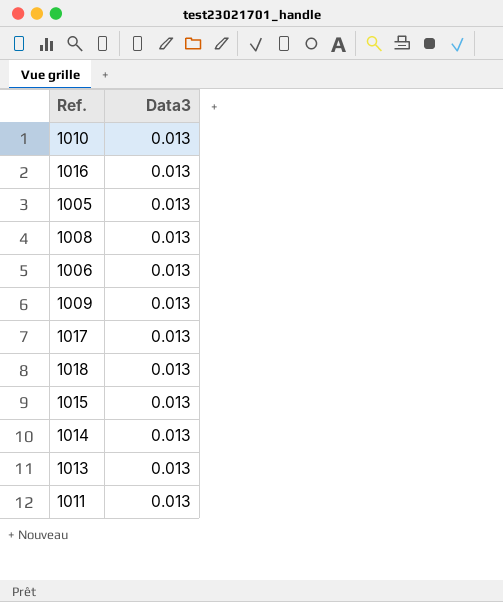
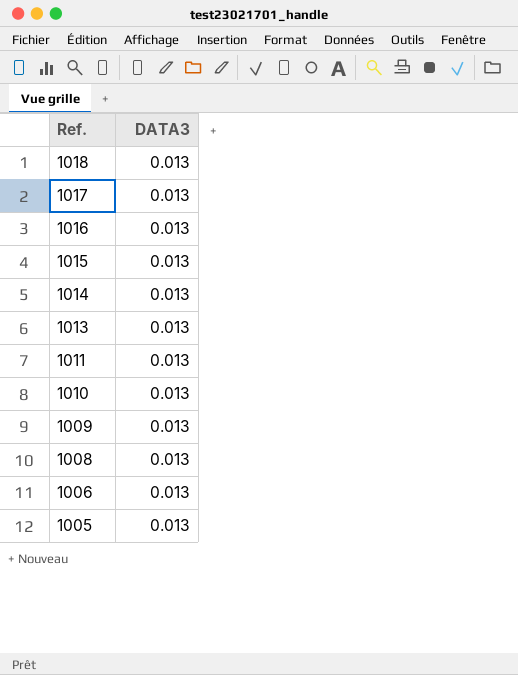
row order: none -> Ref. descending
column name: Data3 -> DATA3

